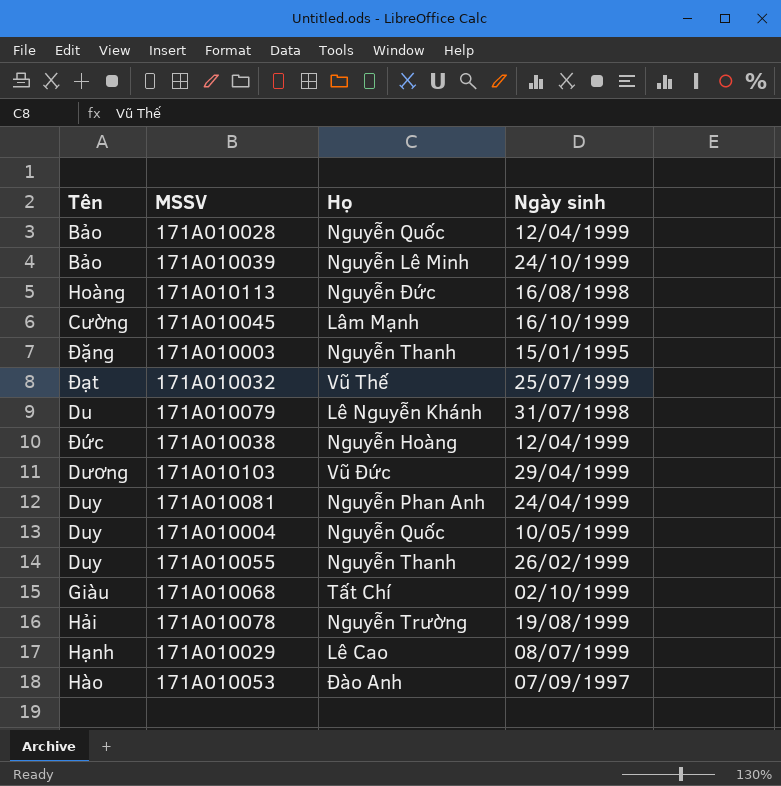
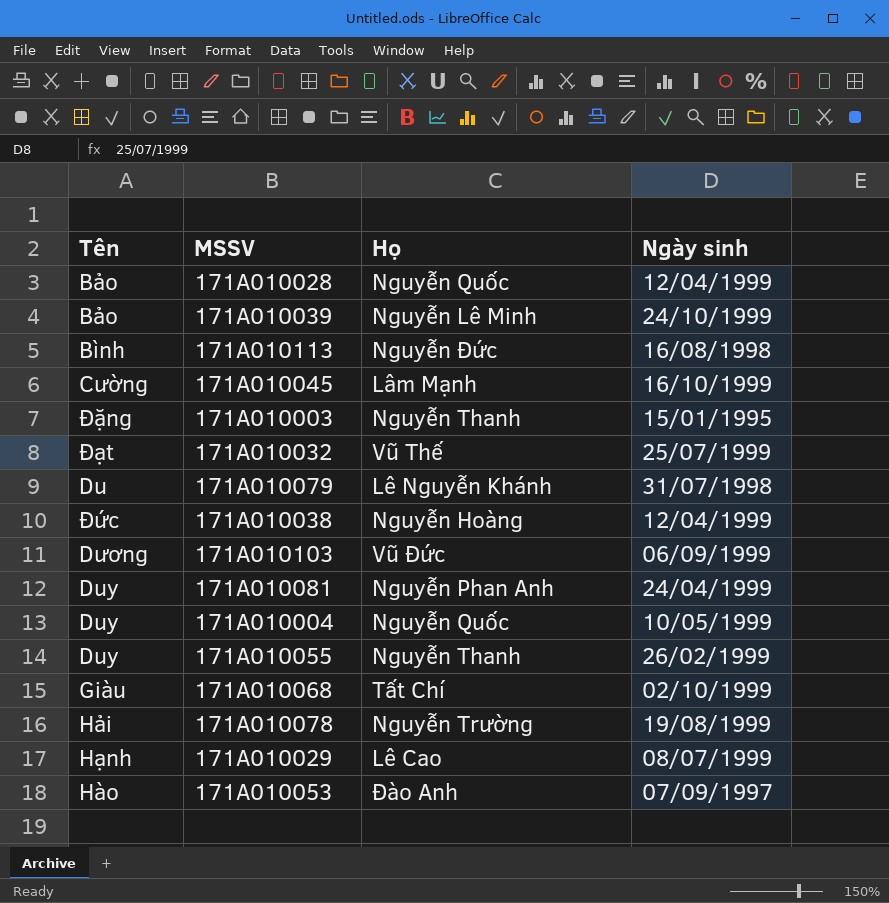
171A010113 | Tên: Hoàng -> Bình
171A010103 | Ngày sinh: 29/04/1999 -> 06/09/1999

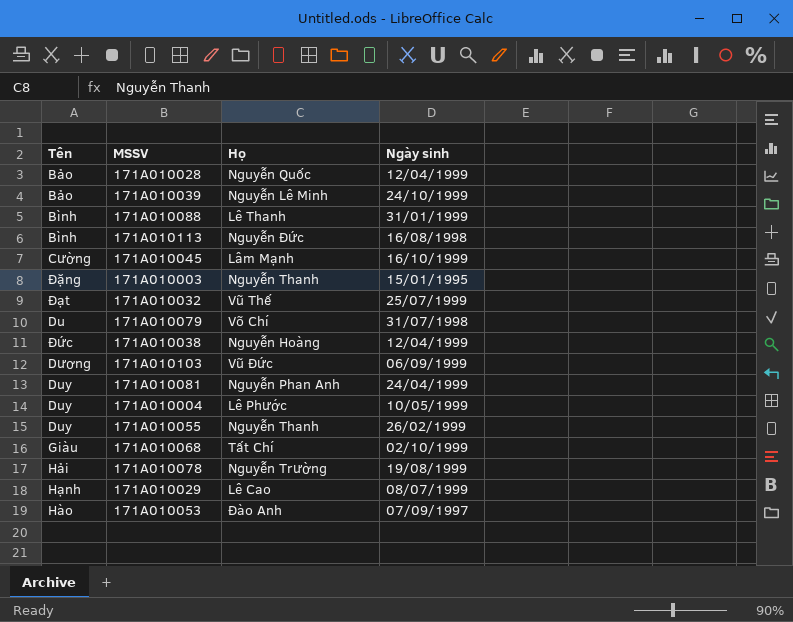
row 171A010088: none -> Bình | Lê Thanh | 31/01/1999
171A010079 | Họ: Lê Nguyễn Khánh -> Võ Chí
171A010004 | Họ: Nguyễn Quốc -> Lê Phước

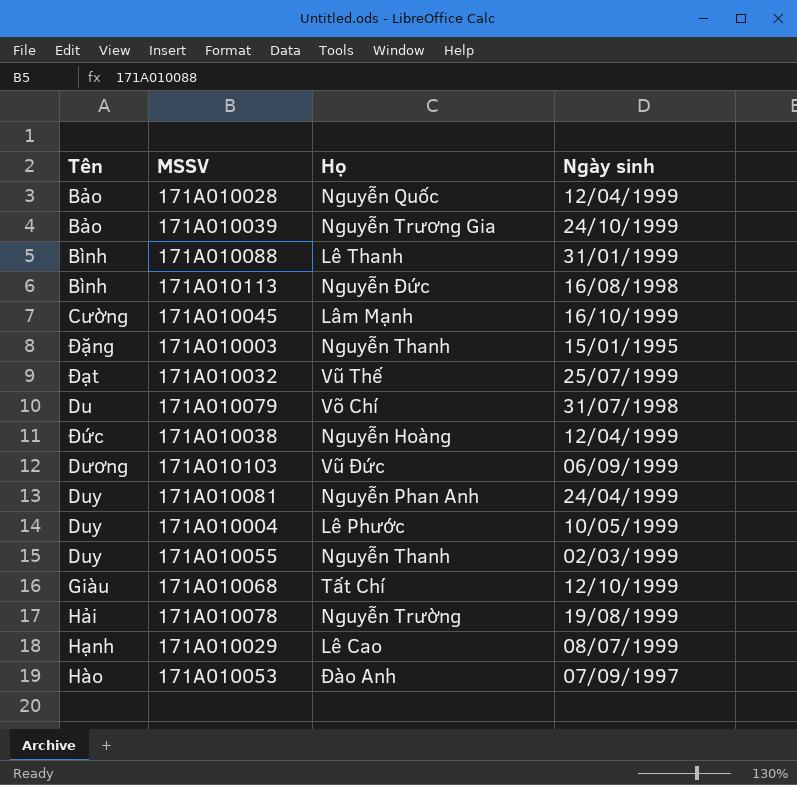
171A010039 | Họ: Nguyễn Lê Minh -> Nguyễn Trương Gia
171A010055 | Ngày sinh: 26/02/1999 -> 02/03/1999
171A010068 | Ngày sinh: 02/10/1999 -> 12/10/1999

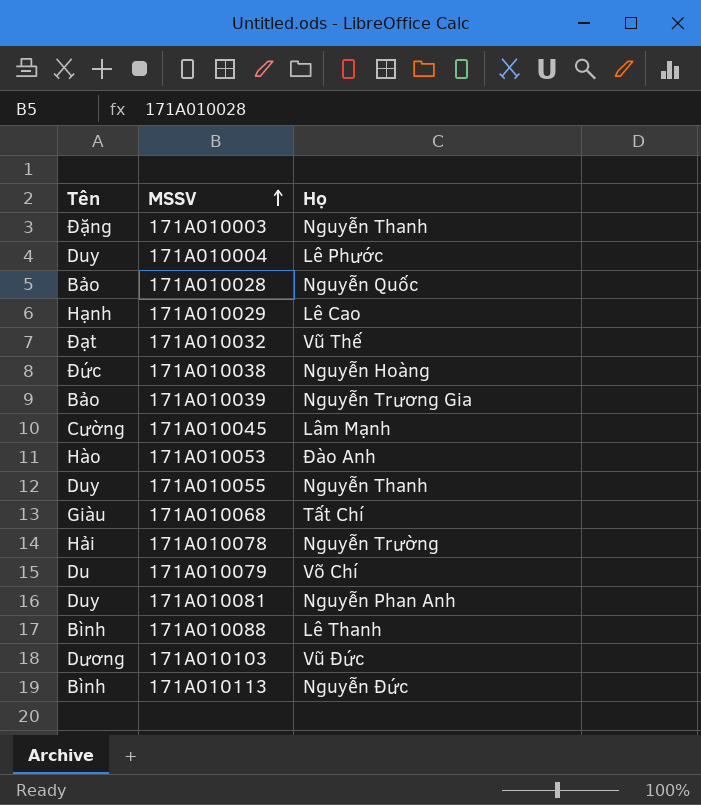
row order: none -> MSSV ascending
column Ngày sinh | position: 4 -> none

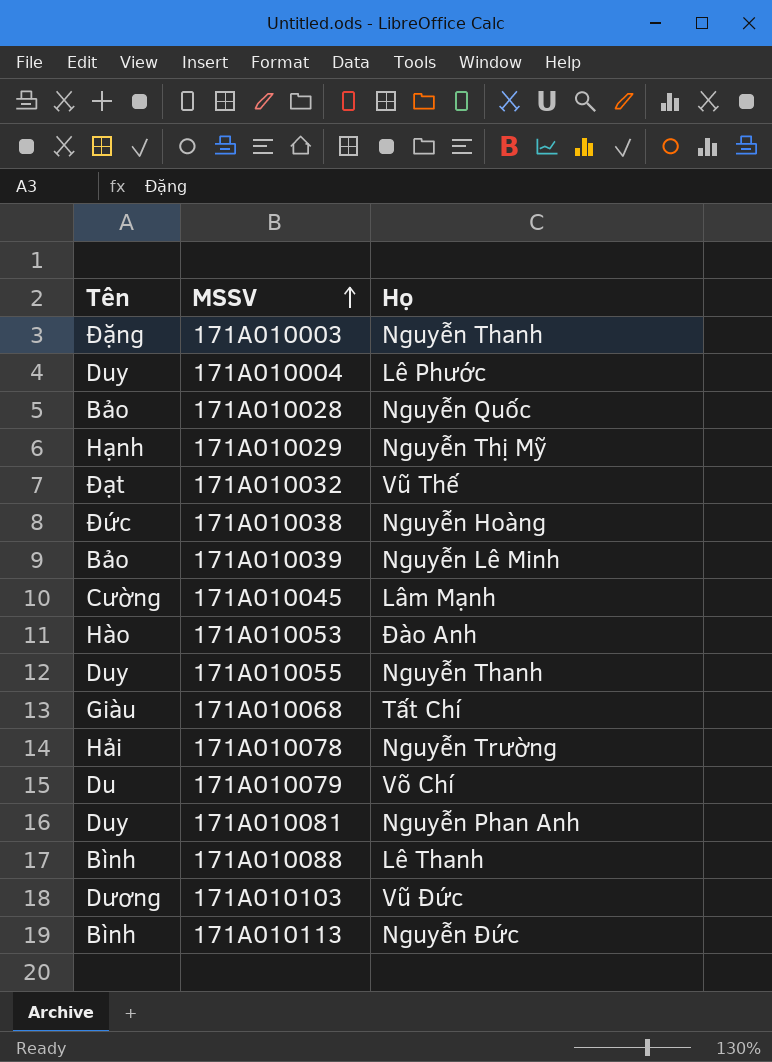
171A010029 | Họ: Lê Cao -> Nguyễn Thị Mỹ
171A010039 | Họ: Nguyễn Trương Gia -> Nguyễn Lê Minh

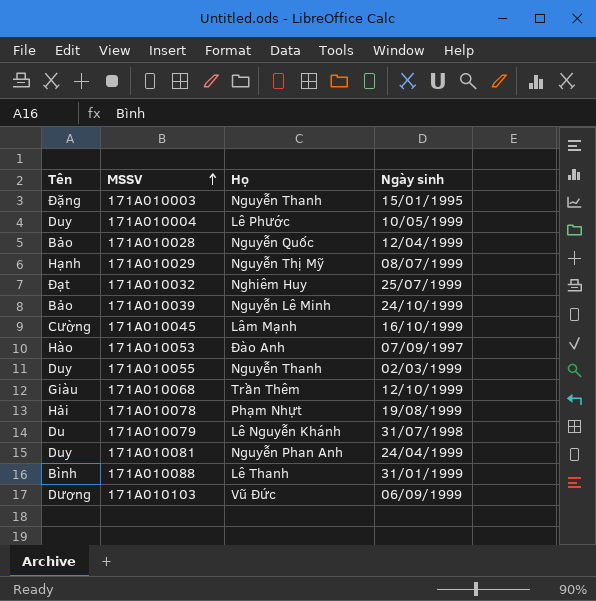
column Ngày sinh | position: none -> 4
row 171A010038: Đức | Nguyễn Hoàng -> none
row 171A010113: Bình | Nguyễn Đức -> none
171A010032 | Họ: Vũ Thế -> Nghiêm Huy
171A010068 | Họ: Tất Chí -> Trần Thêm
171A010078 | Họ: Nguyễn Trường -> Phạm Nhựt
171A010079 | Họ: Võ Chí -> Lê Nguyễn Khánh

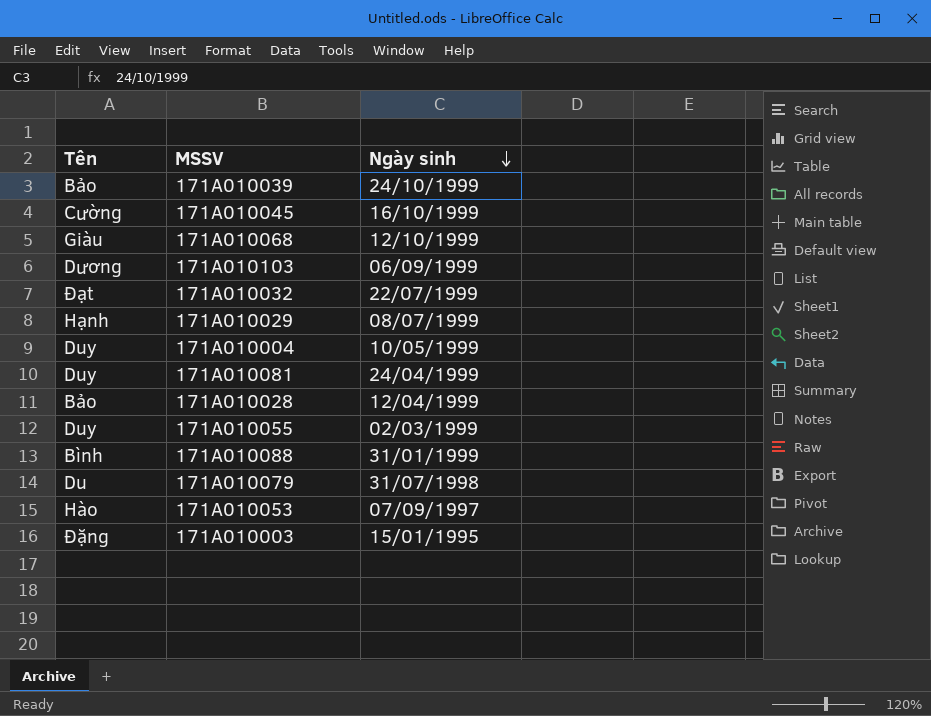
row order: MSSV ascending -> Ngày sinh descending
column Họ | position: 3 -> none
row 171A010078: Hải | Phạm Nhựt | 19/08/1999 -> none
171A010032 | Ngày sinh: 25/07/1999 -> 22/07/1999

